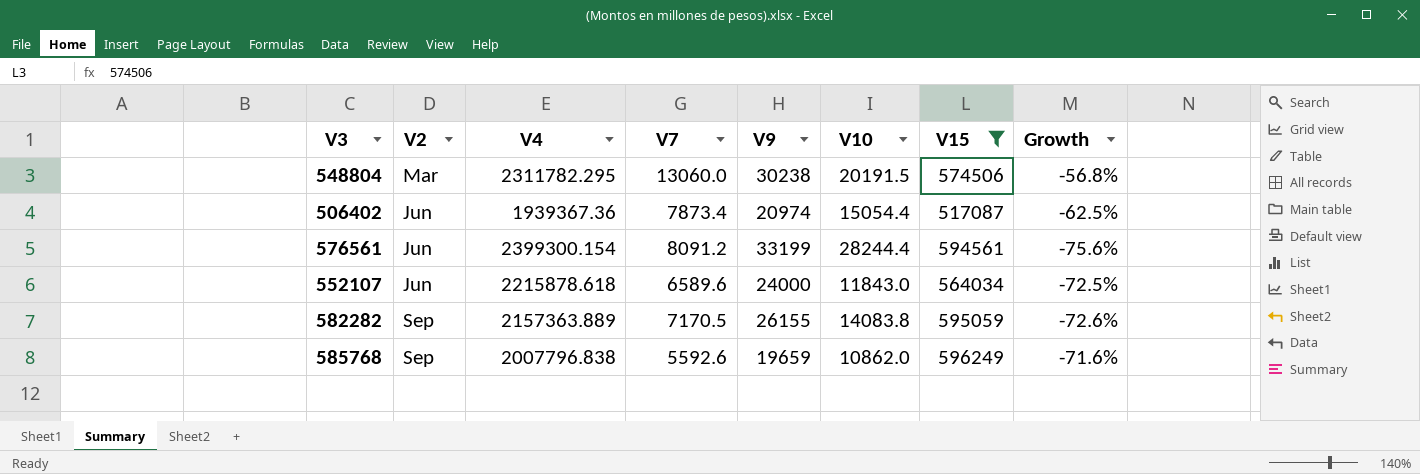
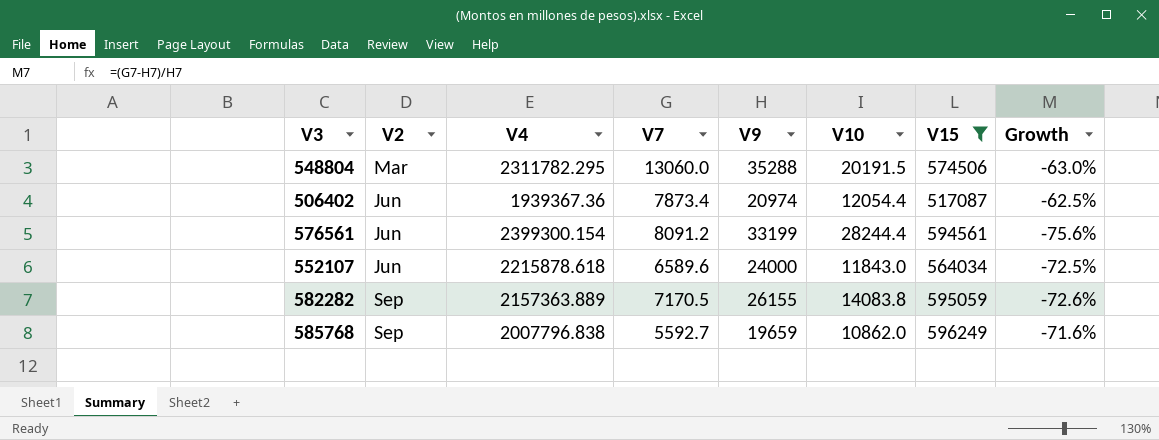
548804 | V9: 30238 -> 35288
548804 | Growth: -56.8% -> -63.0%
506402 | V10: 15054.4 -> 12054.4
585768 | V7: 5592.6 -> 5592.7

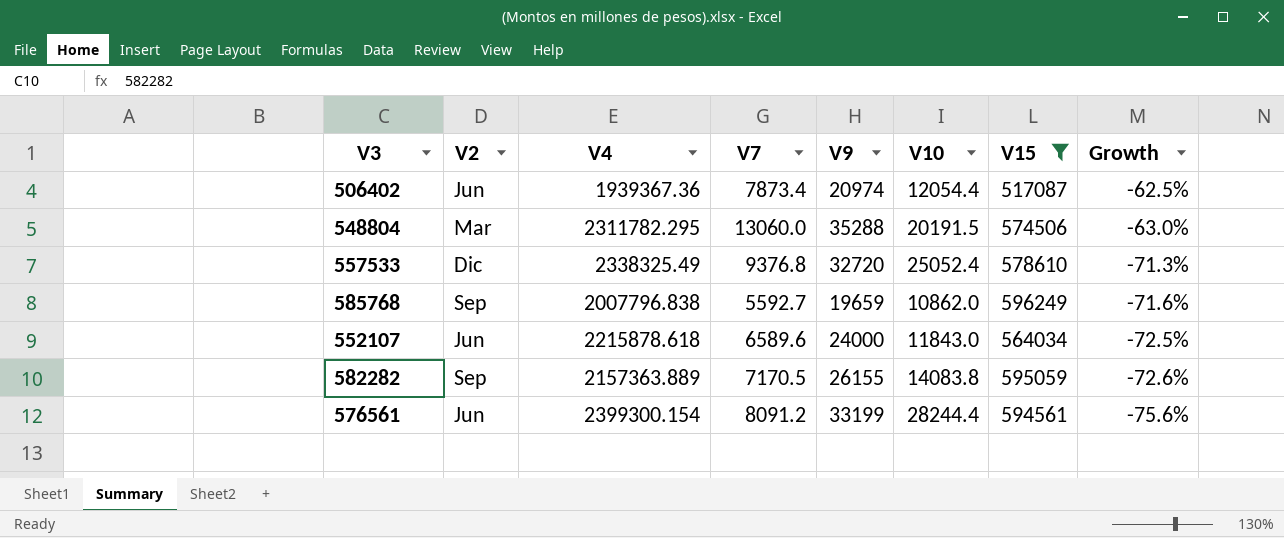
row order: V2 ascending -> Growth descending
row 557533: none -> Dic | 2338325.49 | 9376.8 | 32720 | 25052.4 | 578610 | -71.3%

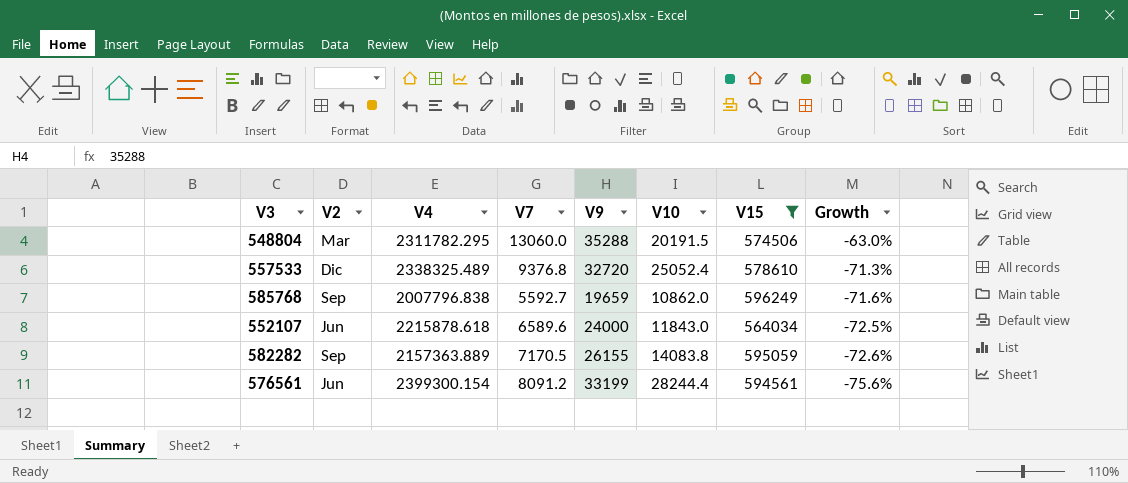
row 506402: Jun | 1939367.36 | 7873.4 | 20974 | 12054.4 | 517087 | -62.5% -> none
557533 | V4: 2338325.49 -> 2338325.489

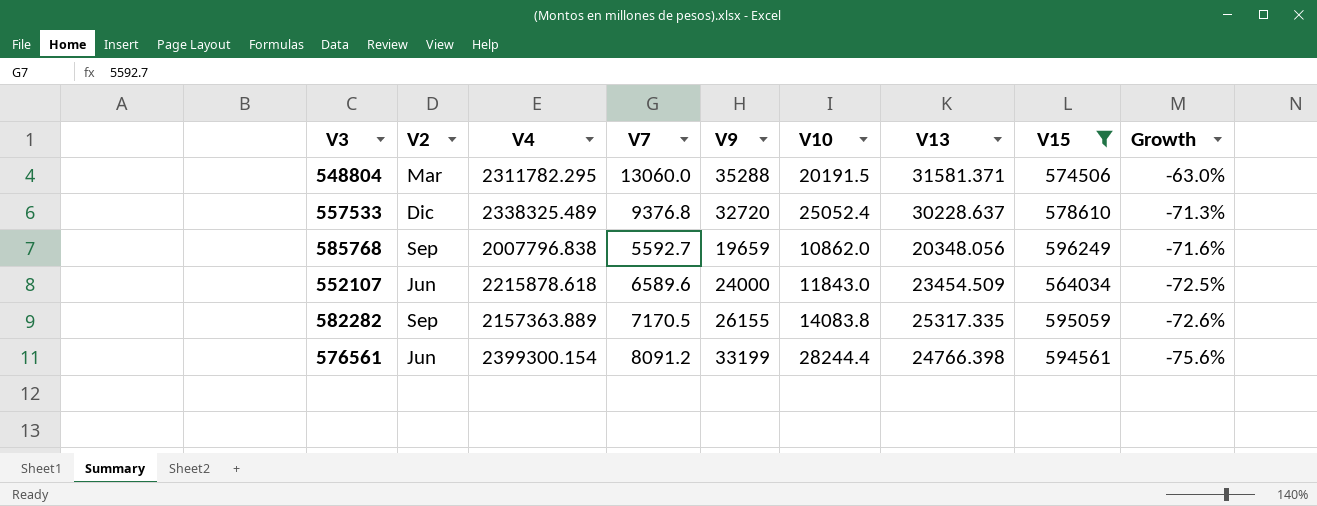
column V13 | position: none -> 7

